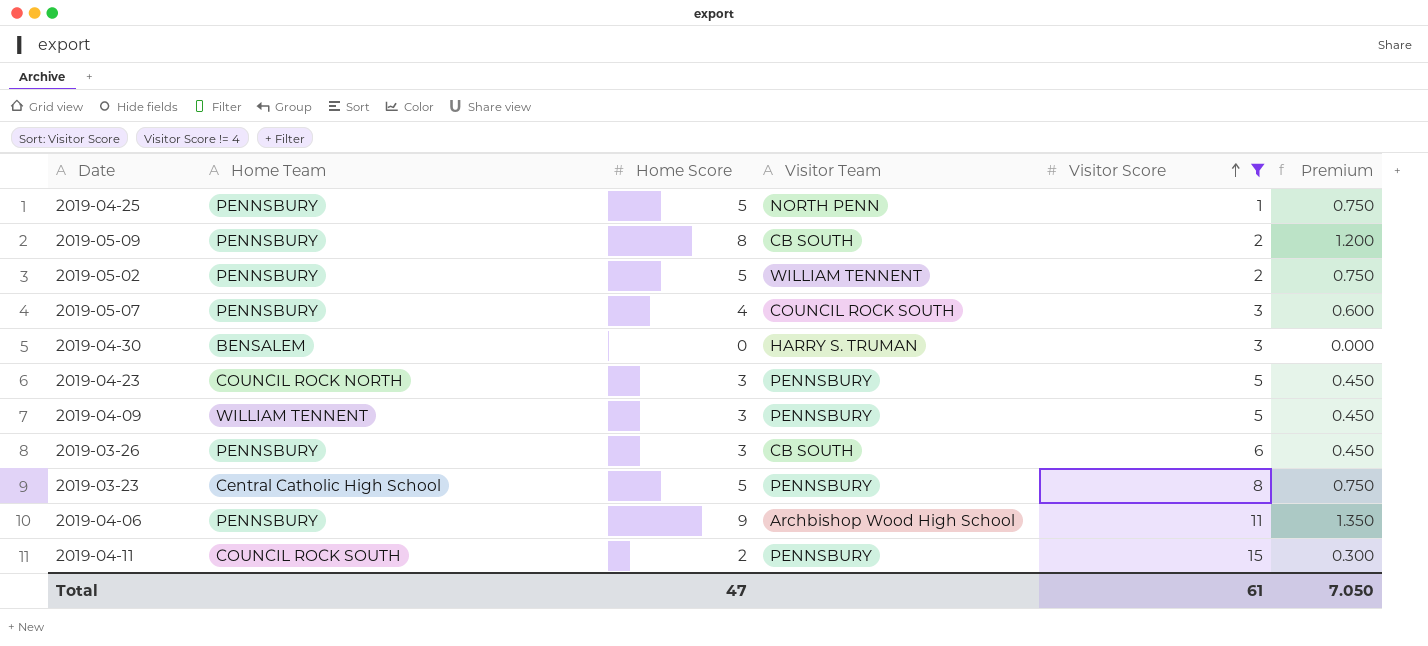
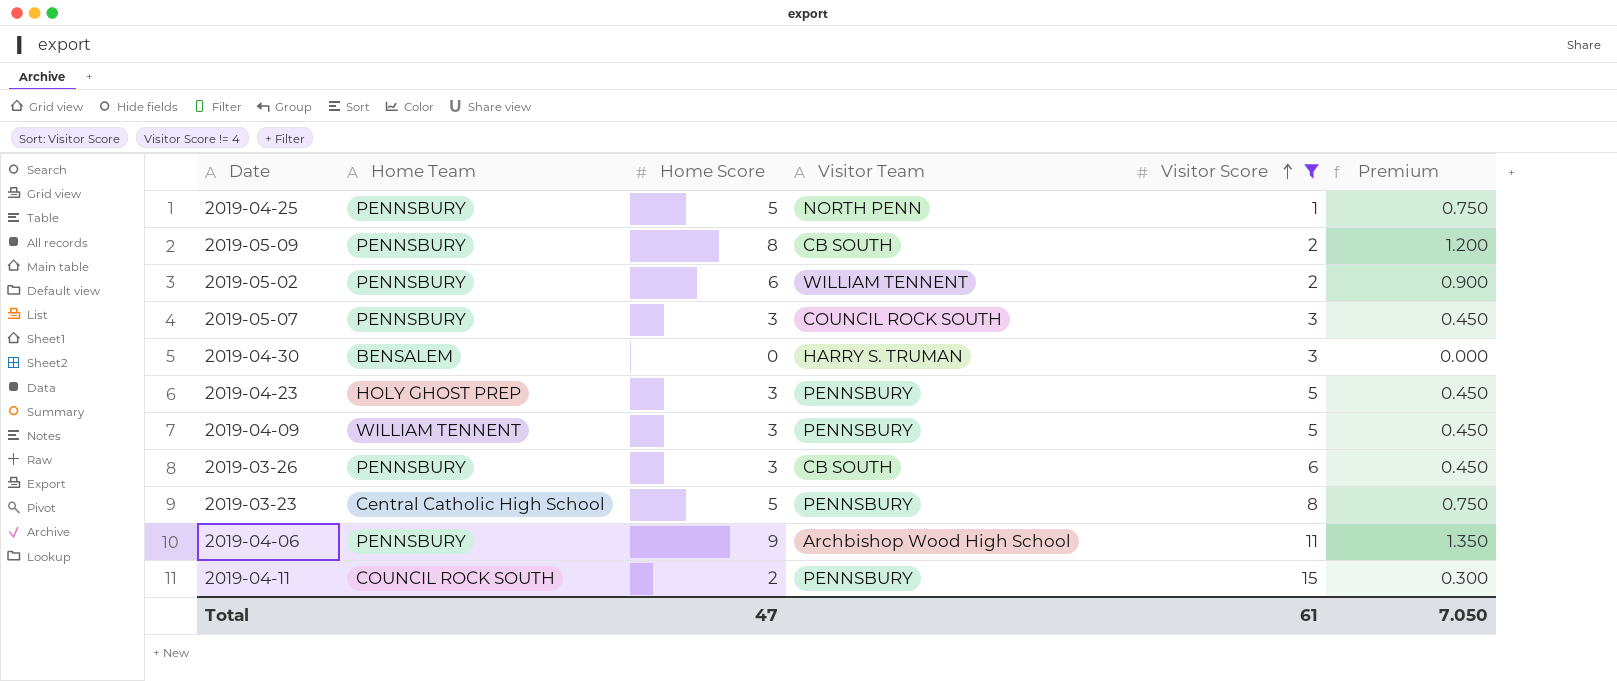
2019-05-02 | Home Score: 5 -> 6
2019-05-02 | Premium: 0.750 -> 0.900
2019-05-07 | Home Score: 4 -> 3
2019-05-07 | Premium: 0.600 -> 0.450
2019-04-23 | Home Team: COUNCIL ROCK NORTH -> HOLY GHOST PREP

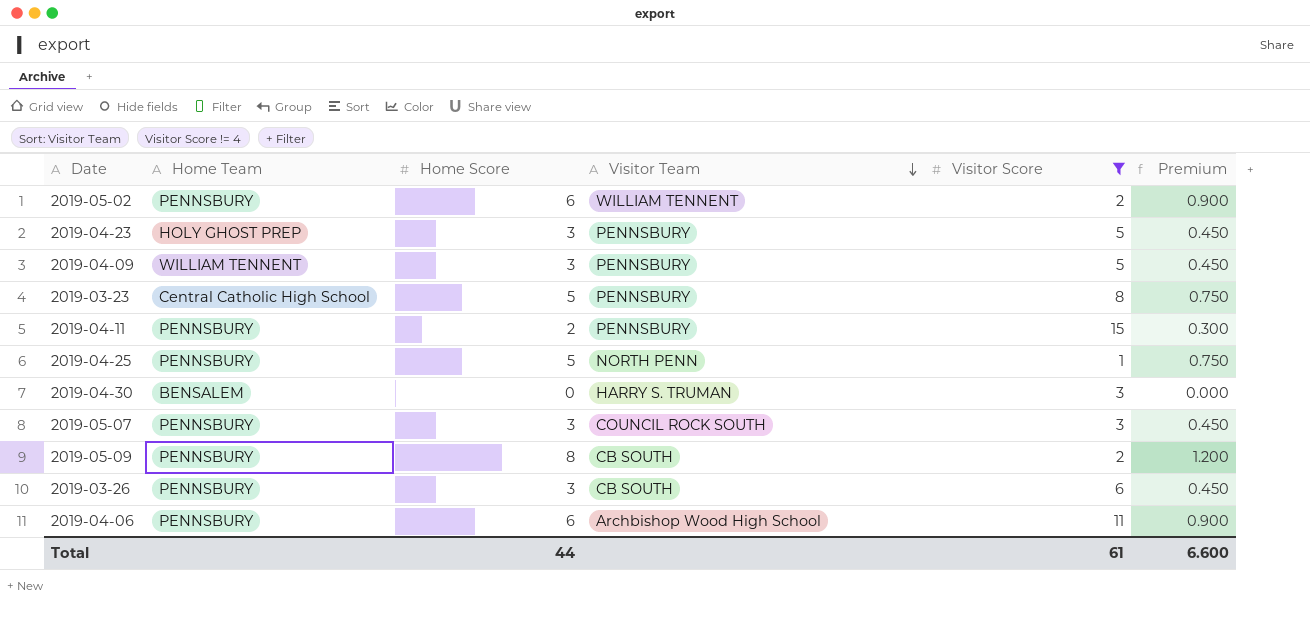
row order: Visitor Score ascending -> Visitor Team descending
2019-04-11 | Home Team: COUNCIL ROCK SOUTH -> PENNSBURY
2019-04-06 | Home Score: 9 -> 6
2019-04-06 | Premium: 1.350 -> 0.900
Total | Home Score: 47 -> 44
Total | Premium: 7.050 -> 6.600

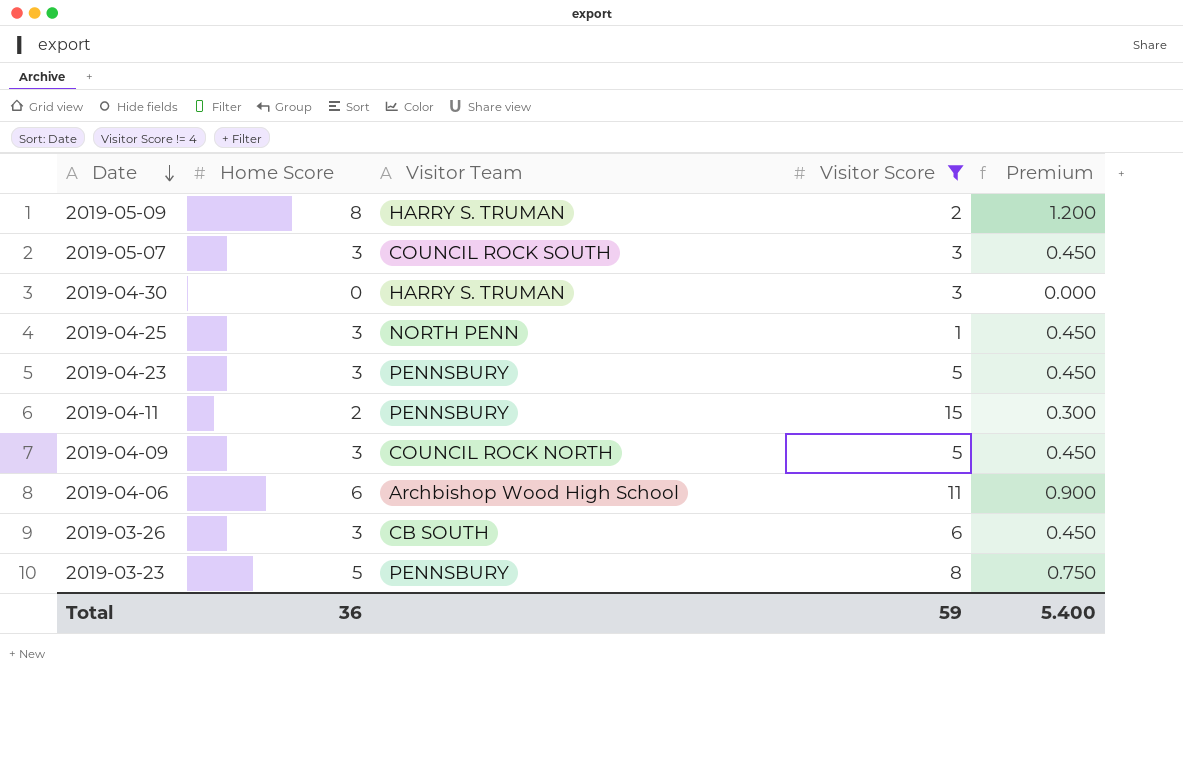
row order: Visitor Team descending -> Date descending
column Home Team | position: 2 -> none
row 2019-05-02: PENNSBURY | 6 | WILLIAM TENNENT | 2 | 0.900 -> none
2019-05-09 | Visitor Team: CB SOUTH -> HARRY S. TRUMAN
2019-04-25 | Home Score: 5 -> 3
2019-04-25 | Premium: 0.750 -> 0.450
2019-04-09 | Visitor Team: PENNSBURY -> COUNCIL ROCK NORTH
Total | Home Score: 44 -> 36
Total | Visitor Score: 61 -> 59
Total | Premium: 6.600 -> 5.400

